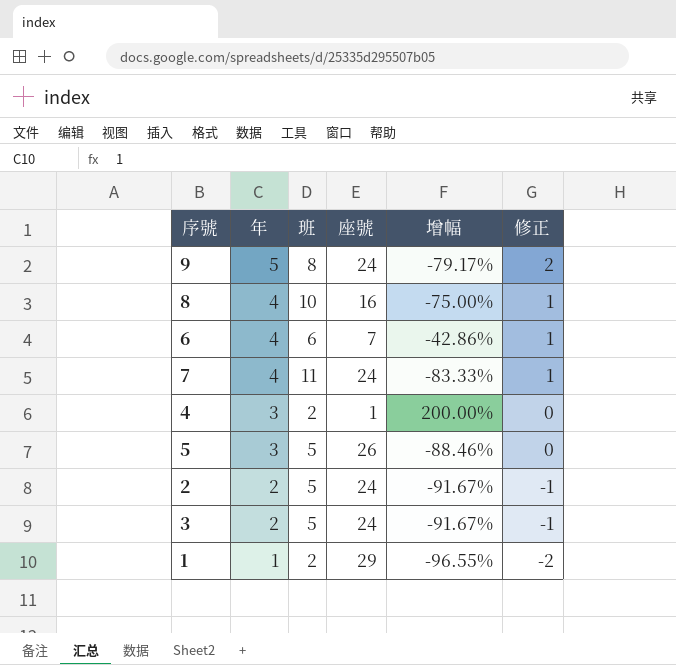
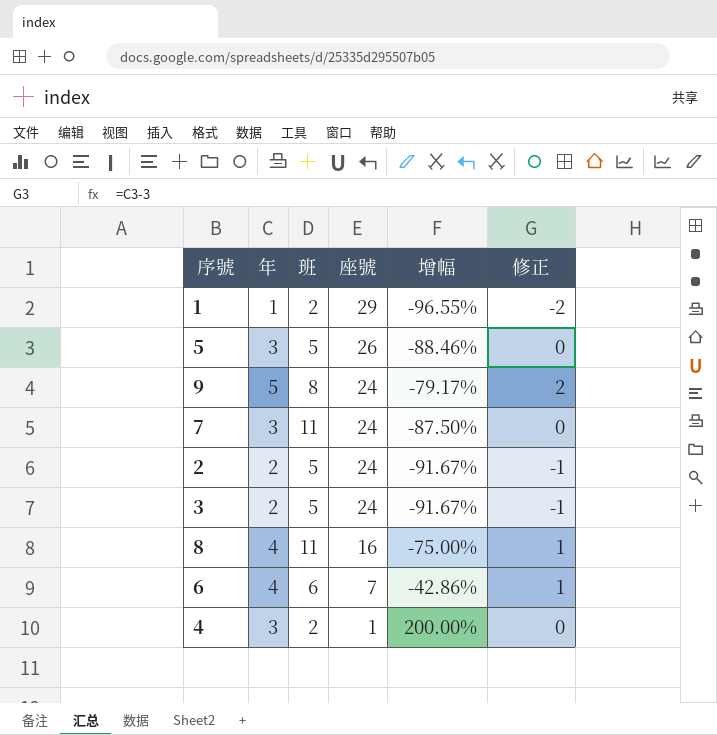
row order: 年 descending -> 座號 descending
7 | 年: 4 -> 3
7 | 增幅: -83.33% -> -87.50%
7 | 修正: 1 -> 0
8 | 班: 10 -> 11

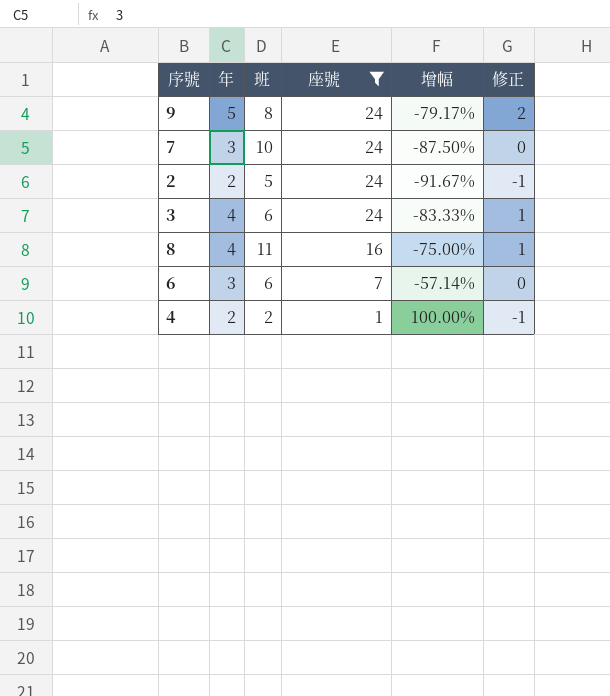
filter: none -> 座號 <= 24
7 | 班: 11 -> 10
3 | 年: 2 -> 4
3 | 班: 5 -> 6
3 | 增幅: -91.67% -> -83.33%
3 | 修正: -1 -> 1
6 | 年: 4 -> 3
6 | 增幅: -42.86% -> -57.14%
6 | 修正: 1 -> 0
4 | 年: 3 -> 2
4 | 增幅: 200.00% -> 100.00%
4 | 修正: 0 -> -1

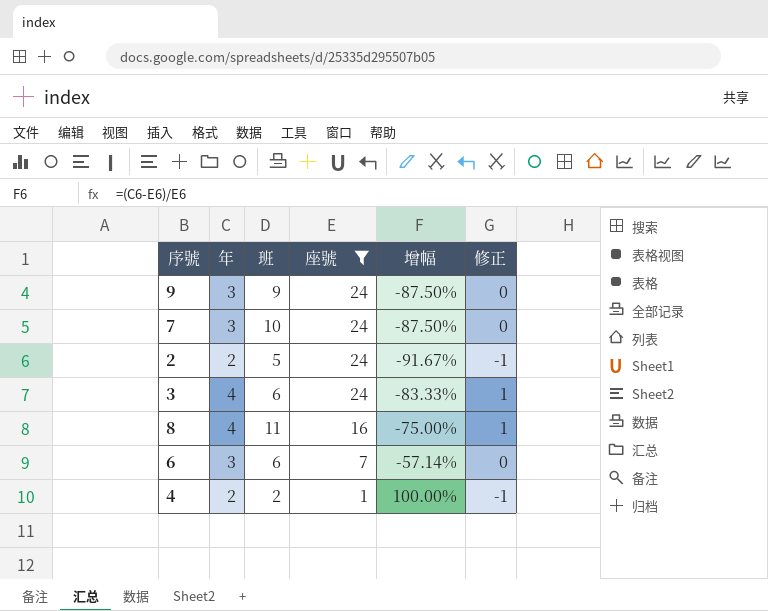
9 | 年: 5 -> 3
9 | 班: 8 -> 9
9 | 增幅: -79.17% -> -87.50%
9 | 修正: 2 -> 0

